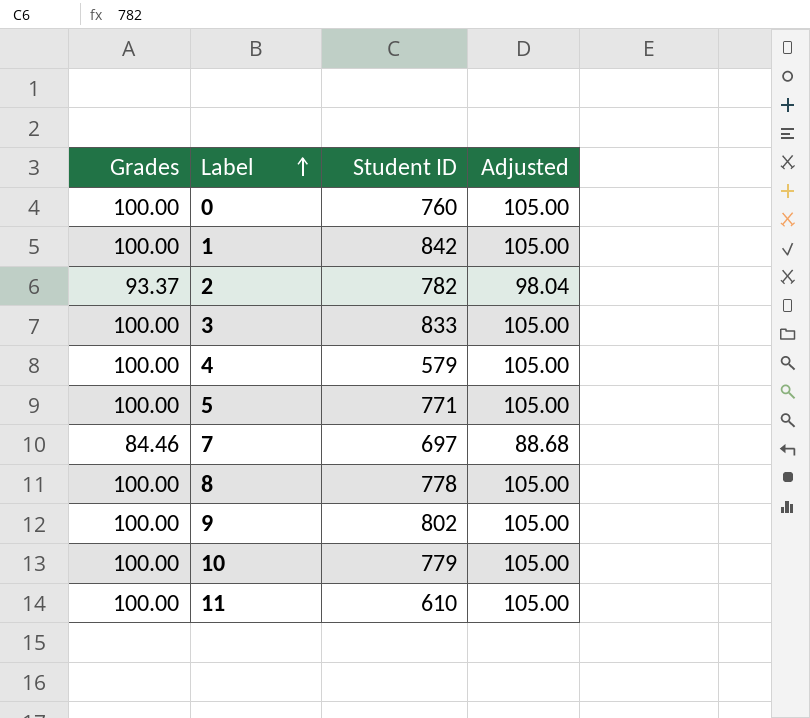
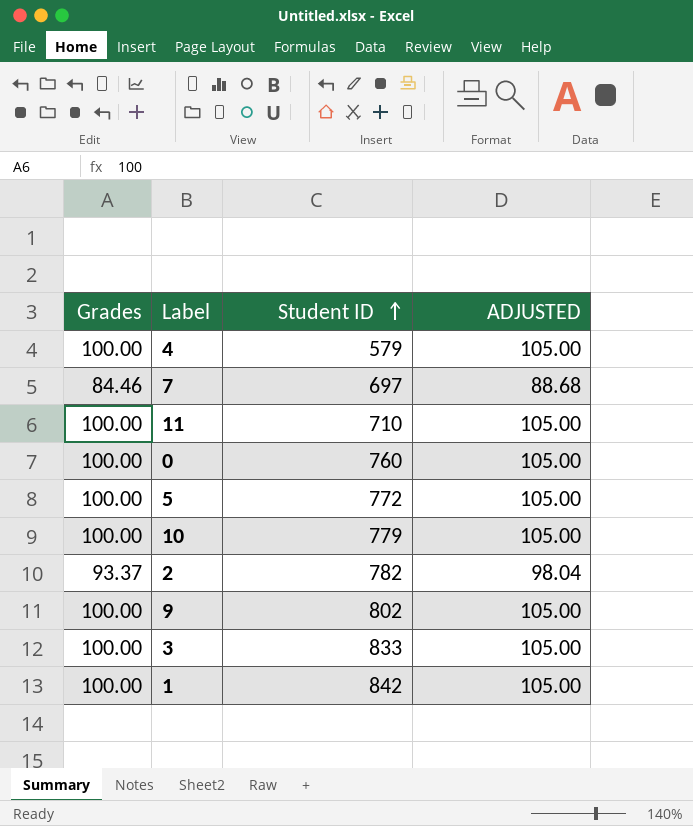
row order: Label ascending -> Student ID ascending
column name: Adjusted -> ADJUSTED
row 8: 100.00 | 778 | 105.00 -> none
11 | Student ID: 610 -> 710
5 | Student ID: 771 -> 772

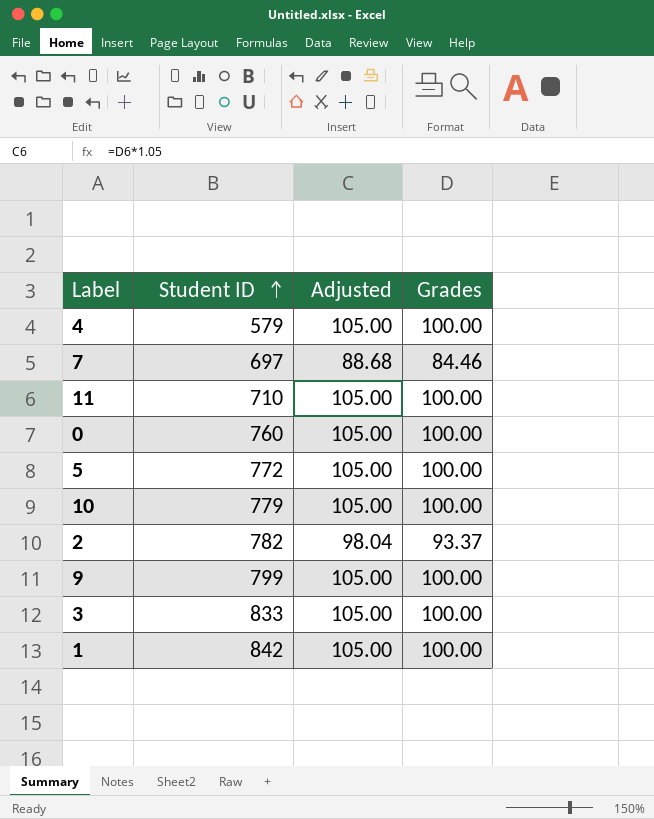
column name: ADJUSTED -> Adjusted
column Grades | position: 1 -> 4
9 | Student ID: 802 -> 799

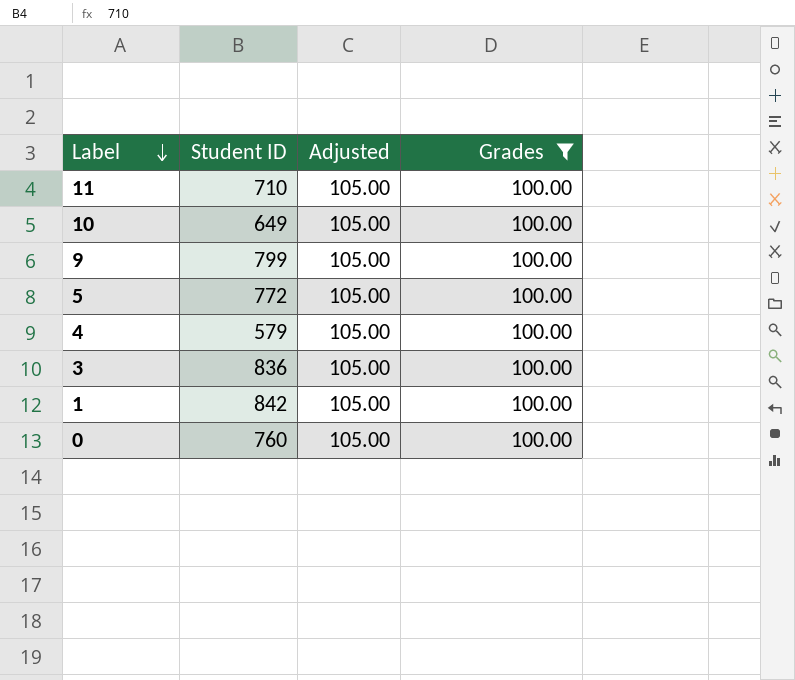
filter: none -> Grades = 100.00
row order: Student ID ascending -> Label descending
10 | Student ID: 779 -> 649
3 | Student ID: 833 -> 836

